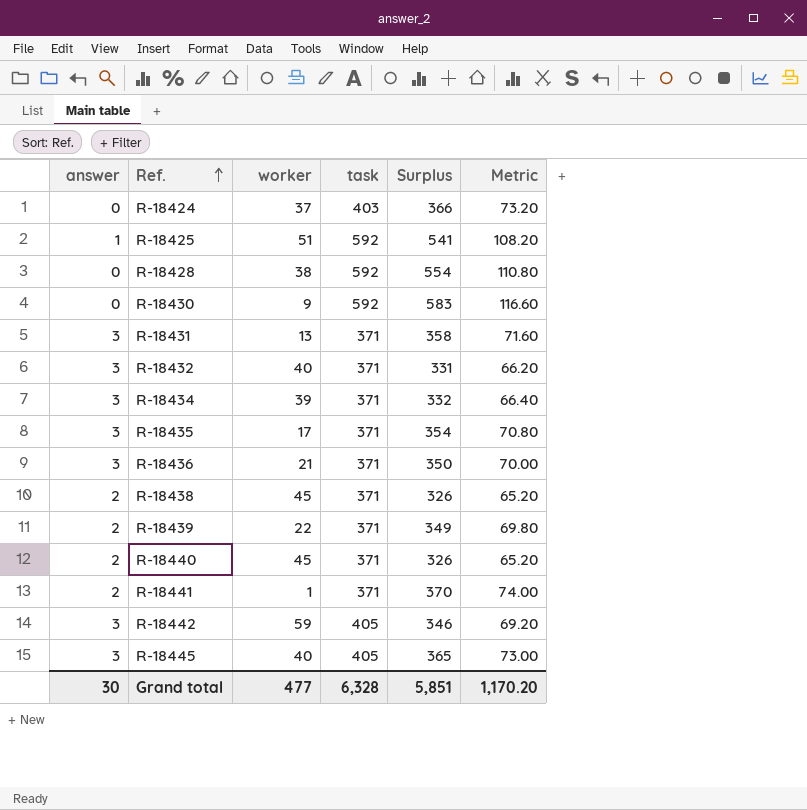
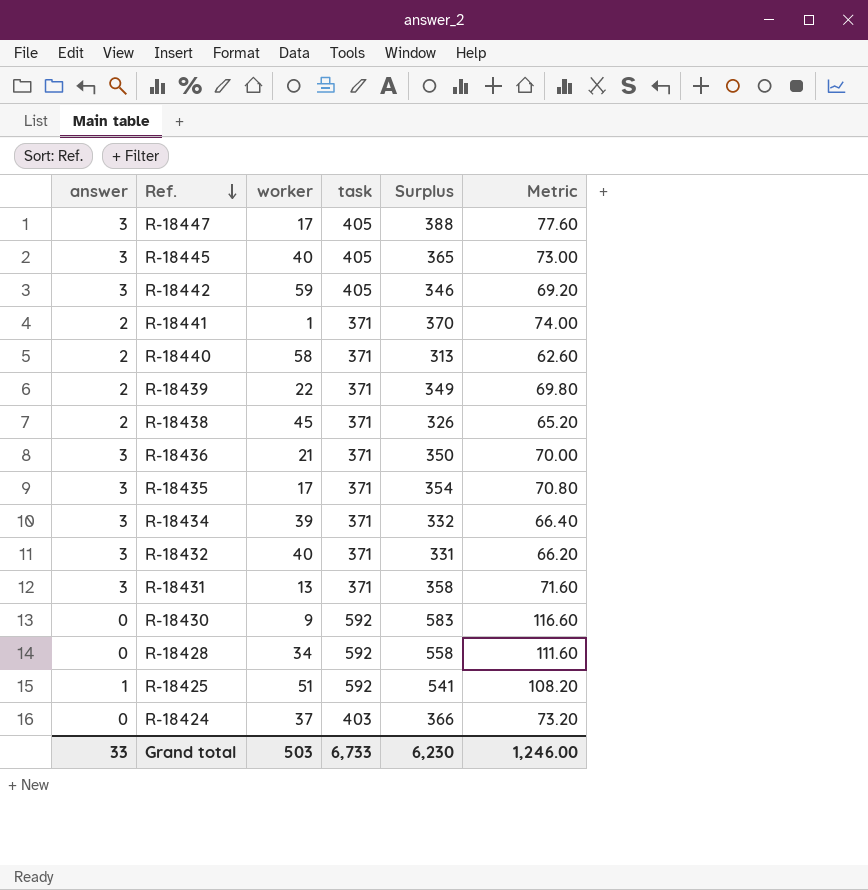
row order: Ref. ascending -> Ref. descending
row R-18447: none -> 3 | 17 | 405 | 388 | 77.60
R-18440 | worker: 45 -> 58
R-18440 | Surplus: 326 -> 313
R-18440 | Metric: 65.20 -> 62.60
R-18428 | worker: 38 -> 34
R-18428 | Surplus: 554 -> 558
R-18428 | Metric: 110.80 -> 111.60
Grand total | answer: 30 -> 33
Grand total | worker: 477 -> 503
Grand total | task: 6,328 -> 6,733
Grand total | Surplus: 5,851 -> 6,230
Grand total | Metric: 1,170.20 -> 1,246.00

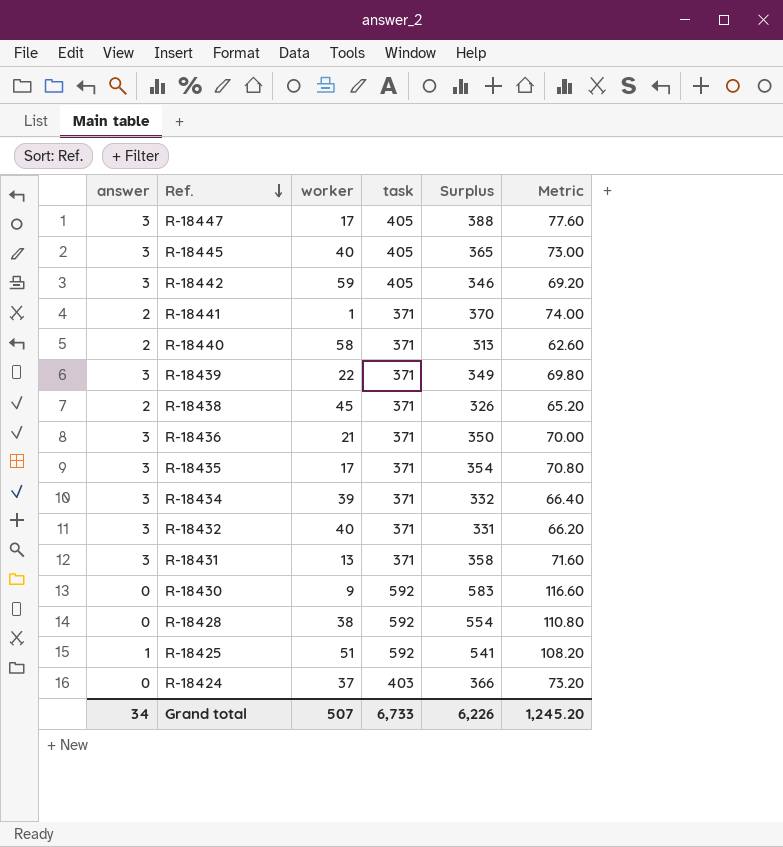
R-18439 | answer: 2 -> 3
R-18428 | worker: 34 -> 38
R-18428 | Surplus: 558 -> 554
R-18428 | Metric: 111.60 -> 110.80
Grand total | answer: 33 -> 34
Grand total | worker: 503 -> 507
Grand total | Surplus: 6,230 -> 6,226
Grand total | Metric: 1,246.00 -> 1,245.20

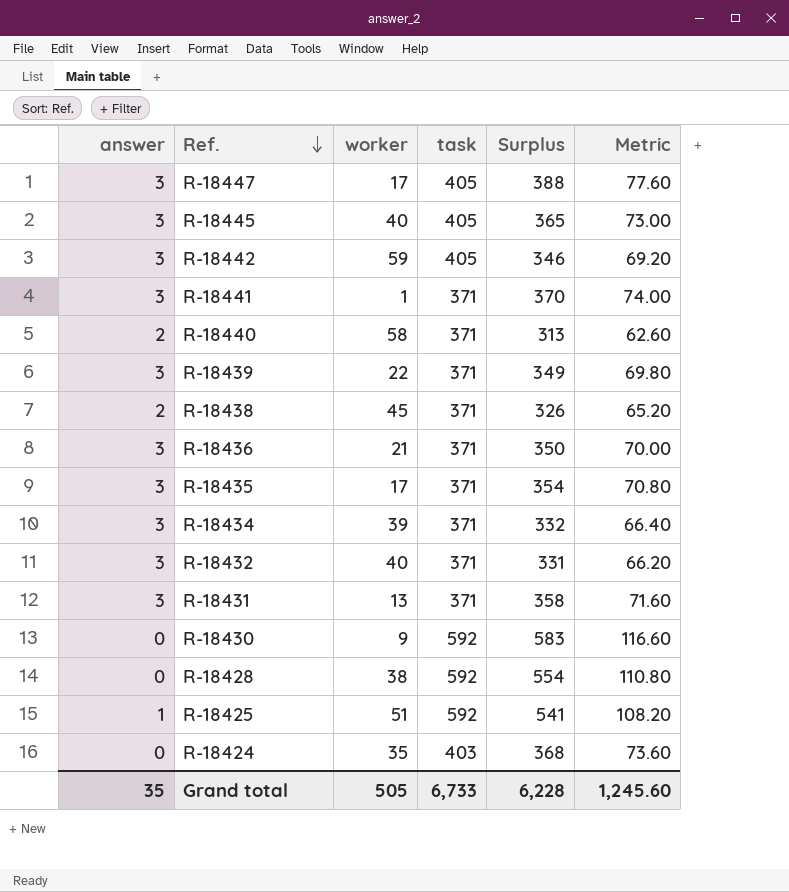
R-18441 | answer: 2 -> 3
R-18424 | worker: 37 -> 35
R-18424 | Surplus: 366 -> 368
R-18424 | Metric: 73.20 -> 73.60
Grand total | answer: 34 -> 35
Grand total | worker: 507 -> 505
Grand total | Surplus: 6,226 -> 6,228
Grand total | Metric: 1,245.20 -> 1,245.60

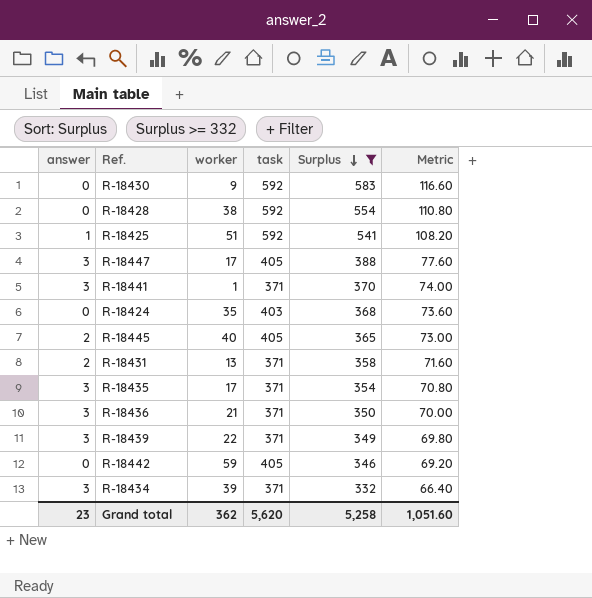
filter: none -> Surplus >= 332
row order: Ref. descending -> Surplus descending
R-18445 | answer: 3 -> 2
R-18431 | answer: 3 -> 2
R-18442 | answer: 3 -> 0
Grand total | answer: 35 -> 23
Grand total | worker: 505 -> 362
Grand total | task: 6,733 -> 5,620
Grand total | Surplus: 6,228 -> 5,258
Grand total | Metric: 1,245.60 -> 1,051.60

